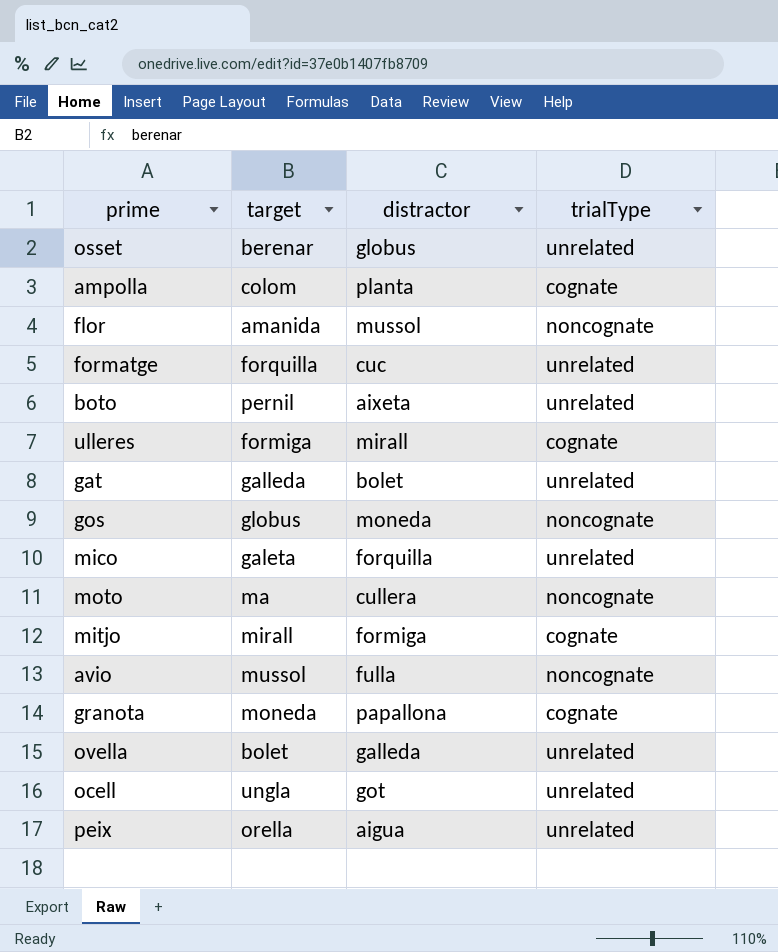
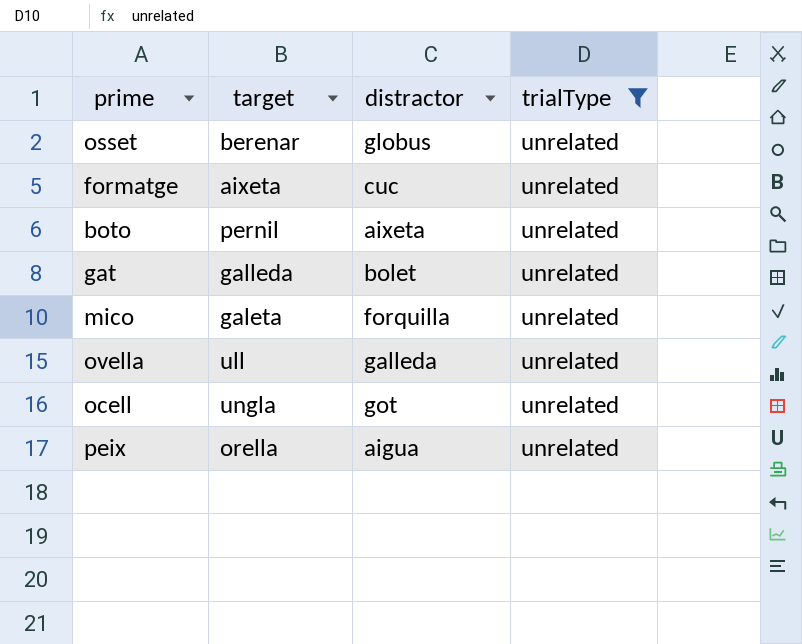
filter: none -> trialType = unrelated
formatge | target: forquilla -> aixeta
ovella | target: bolet -> ull

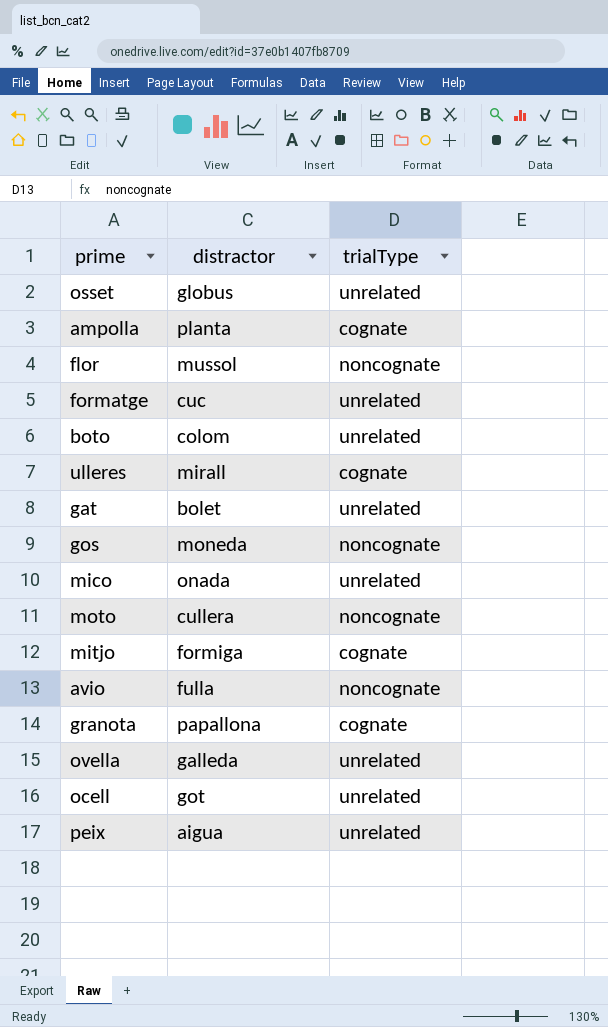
filter: trialType = unrelated -> none
column target | position: 2 -> none
boto | distractor: aixeta -> colom
mico | distractor: forquilla -> onada

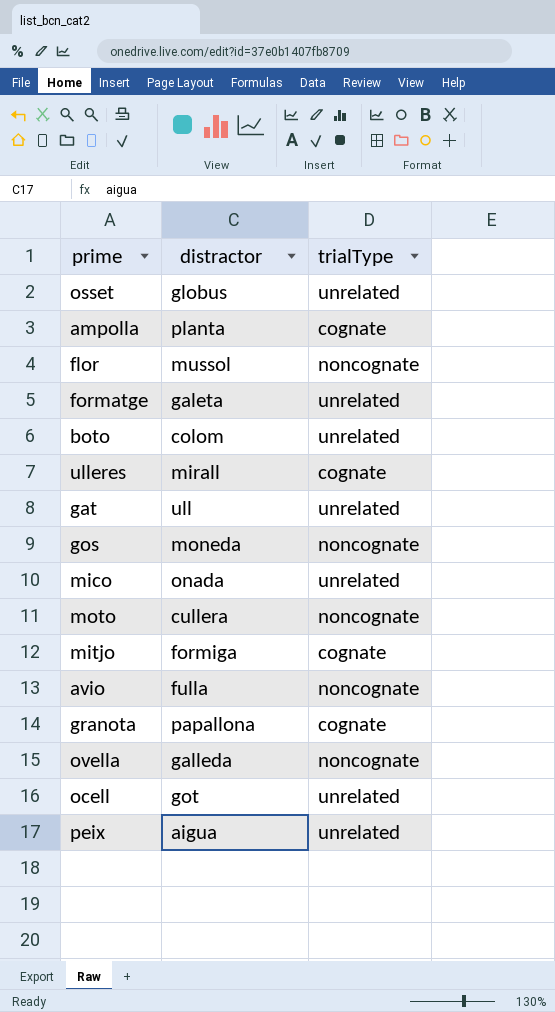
formatge | distractor: cuc -> galeta
gat | distractor: bolet -> ull
ovella | trialType: unrelated -> noncognate

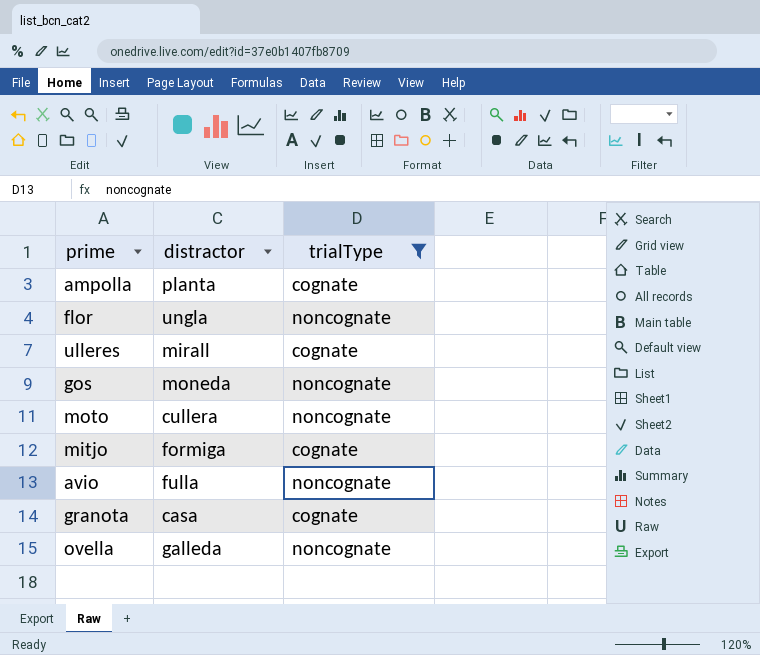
filter: none -> trialType != unrelated
flor | distractor: mussol -> ungla
granota | distractor: papallona -> casa

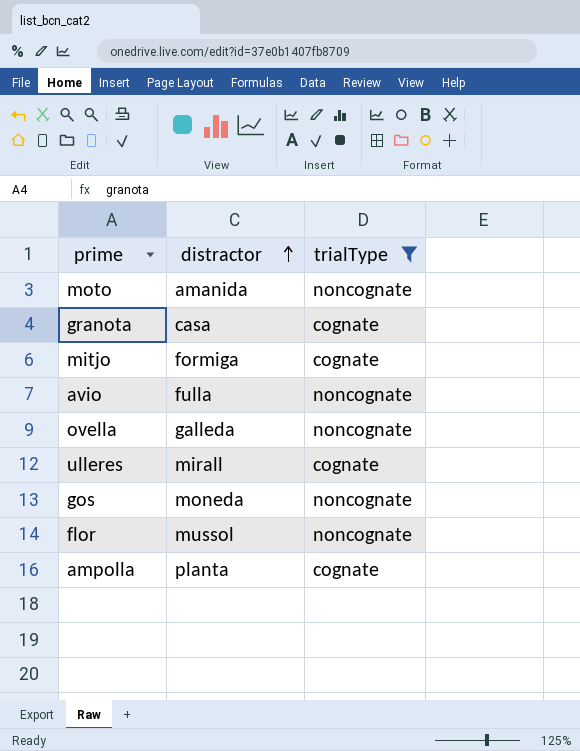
row order: none -> distractor ascending
moto | distractor: cullera -> amanida
flor | distractor: ungla -> mussol

